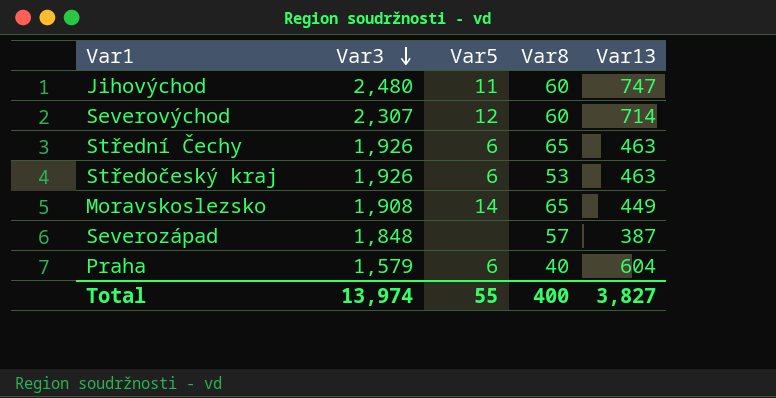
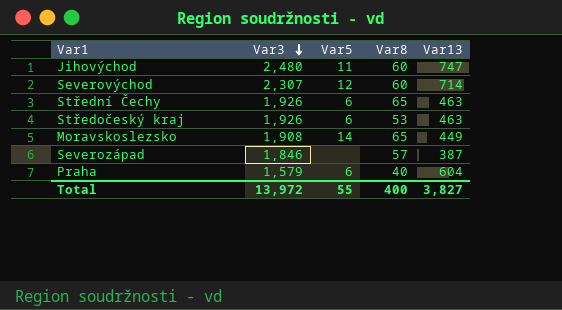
Severozápad | Var3: 1,848 -> 1,846
Total | Var3: 13,974 -> 13,972

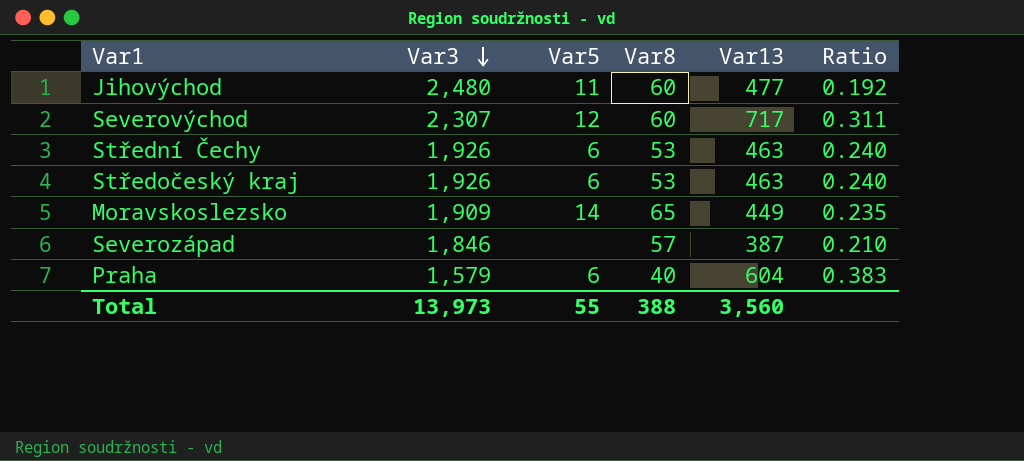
column Ratio | formula: none -> [Var13] / [Var3]
Jihovýchod | Var13: 747 -> 477
Severovýchod | Var13: 714 -> 717
Střední Čechy | Var8: 65 -> 53
Moravskoslezsko | Var3: 1,908 -> 1,909
Total | Var3: 13,972 -> 13,973
Total | Var8: 400 -> 388
Total | Var13: 3,827 -> 3,560

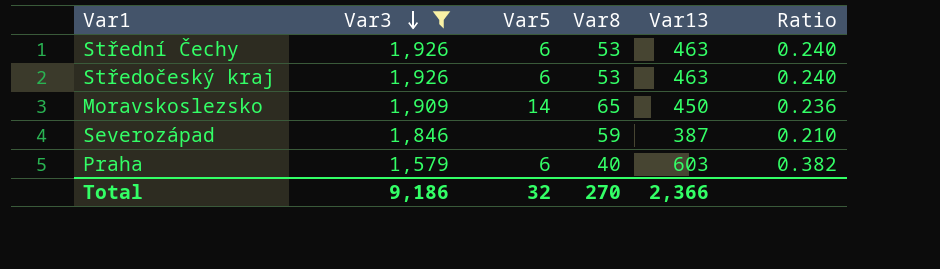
filter: none -> Var3 <= 1,926
Moravskoslezsko | Var13: 449 -> 450
Moravskoslezsko | Ratio: 0.235 -> 0.236
Severozápad | Var8: 57 -> 59
Praha | Var13: 604 -> 603
Praha | Ratio: 0.383 -> 0.382
Total | Var3: 13,973 -> 9,186
Total | Var5: 55 -> 32
Total | Var8: 388 -> 270
Total | Var13: 3,560 -> 2,366

